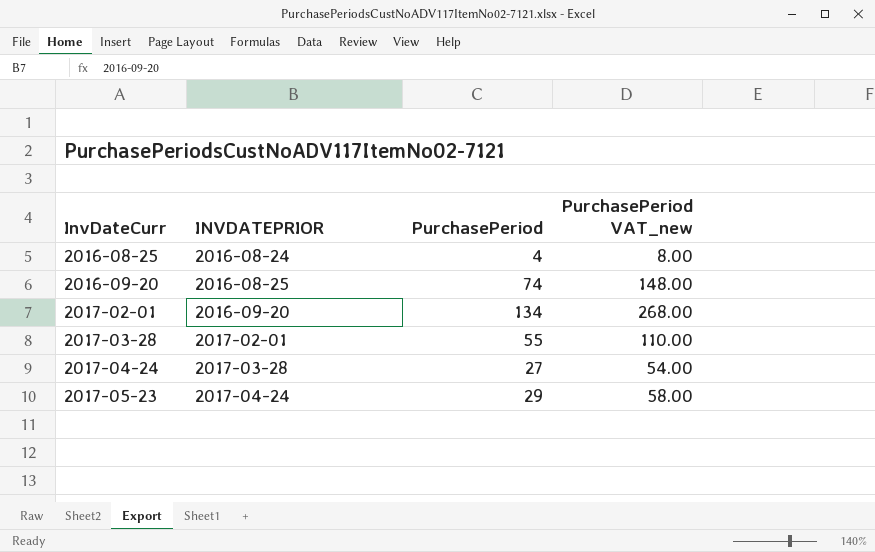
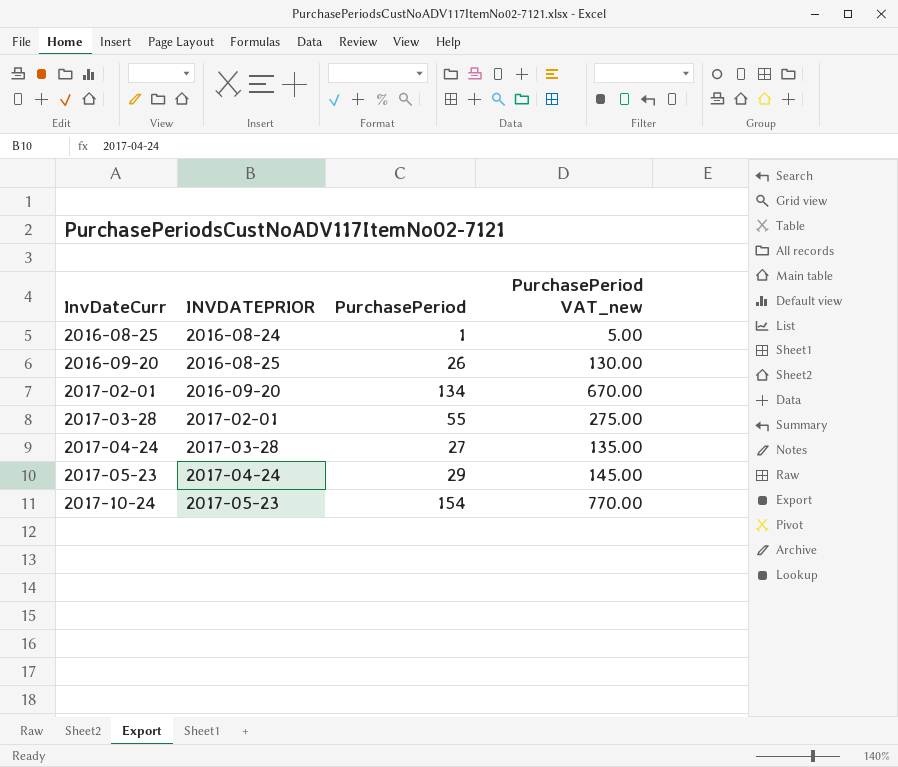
column PurchasePeriod VAT_new | formula: [PurchasePeriod] * 2 -> [PurchasePeriod] * 5
2016-08-25 | PurchasePeriod: 4 -> 1
2016-09-20 | PurchasePeriod: 74 -> 26
row 2017-10-24: none -> 2017-05-23 | 154 | 770.00

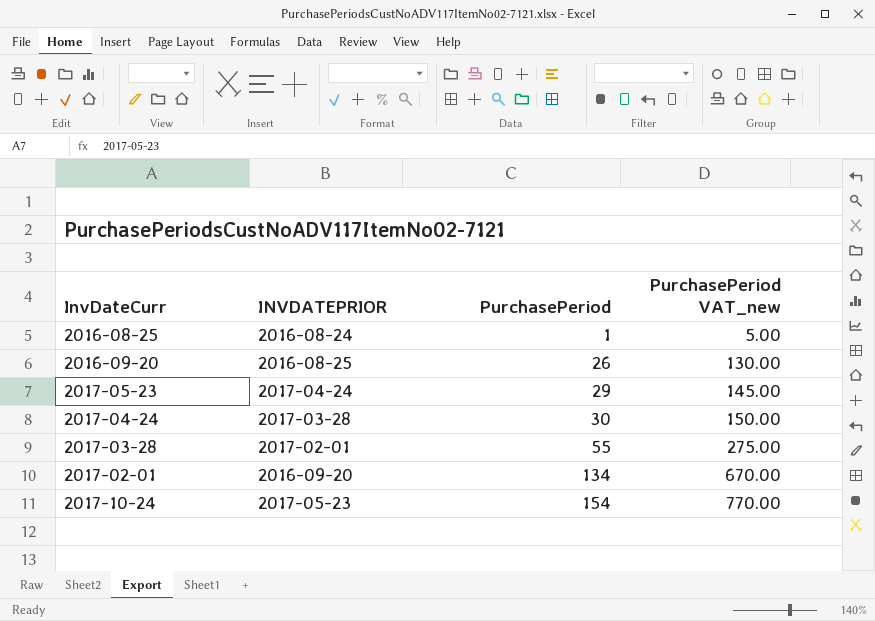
row order: InvDateCurr ascending -> PurchasePeriod ascending
2017-04-24 | PurchasePeriod: 27 -> 30
2017-04-24 | PurchasePeriod VAT_new: 135.00 -> 150.00

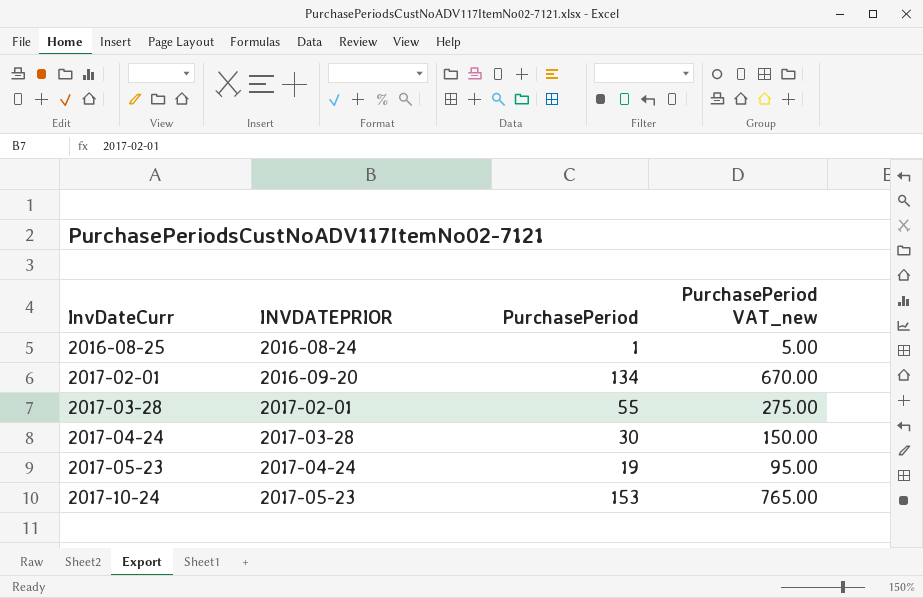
row order: PurchasePeriod ascending -> InvDateCurr ascending
row 2016-09-20: 2016-08-25 | 26 | 130.00 -> none
2017-05-23 | PurchasePeriod: 29 -> 19
2017-05-23 | PurchasePeriod VAT_new: 145.00 -> 95.00
2017-10-24 | PurchasePeriod: 154 -> 153
2017-10-24 | PurchasePeriod VAT_new: 770.00 -> 765.00

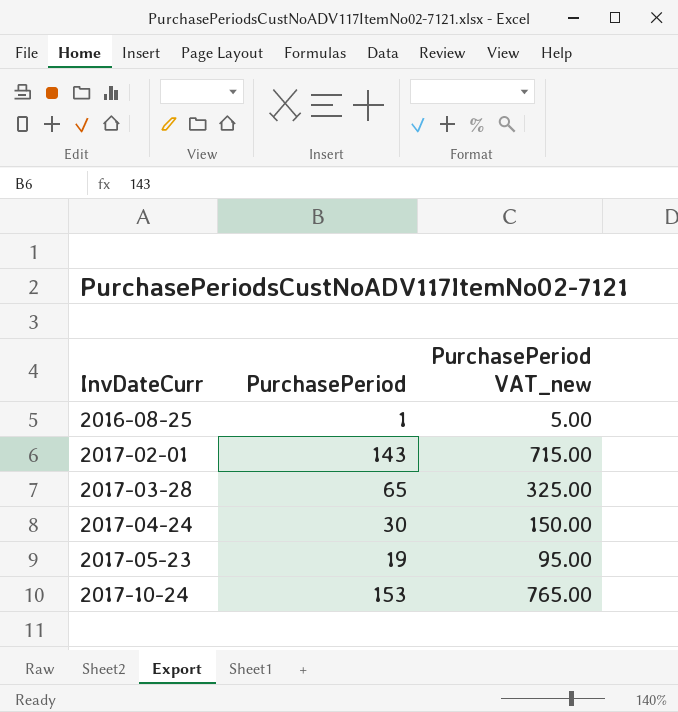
column INVDATEPRIOR | position: 2 -> none
2017-02-01 | PurchasePeriod: 134 -> 143
2017-02-01 | PurchasePeriod VAT_new: 670.00 -> 715.00
2017-03-28 | PurchasePeriod: 55 -> 65
2017-03-28 | PurchasePeriod VAT_new: 275.00 -> 325.00

